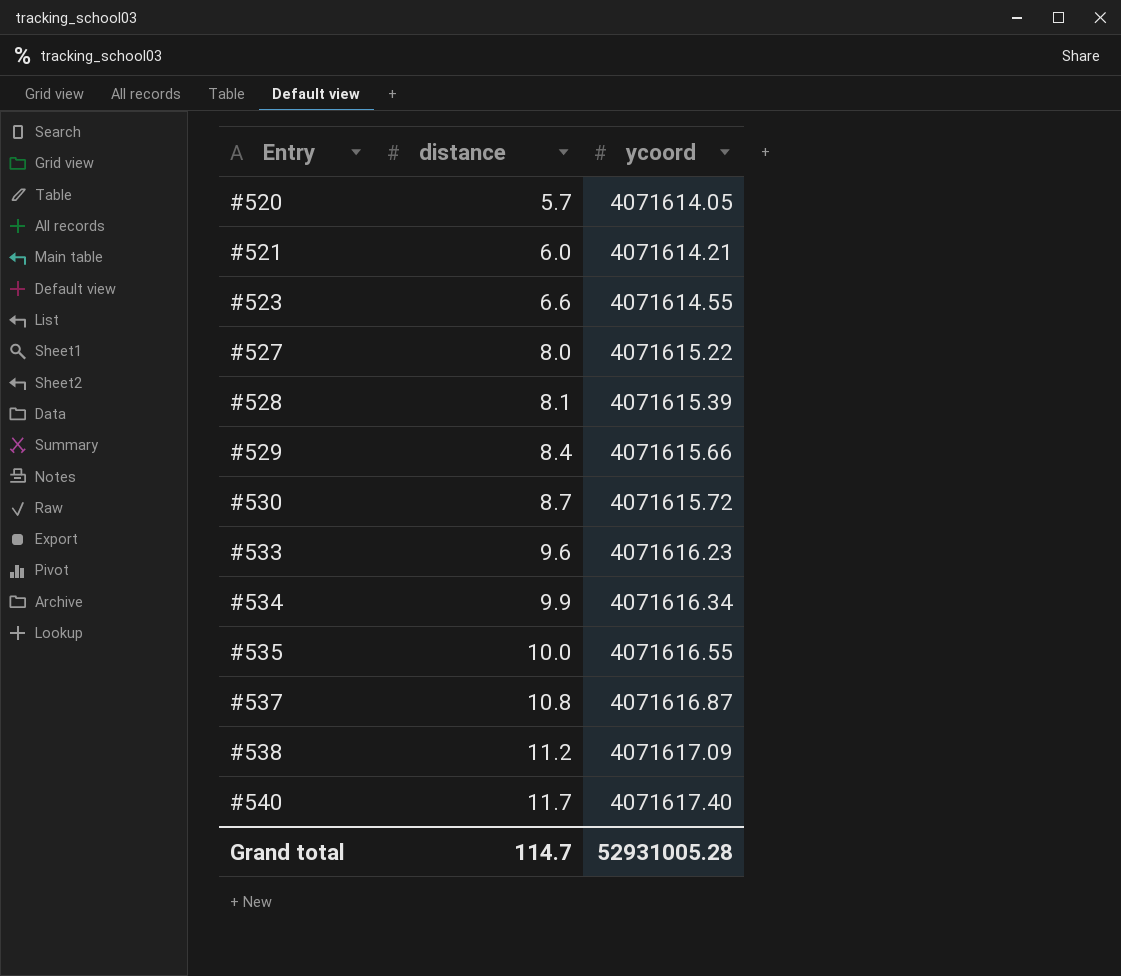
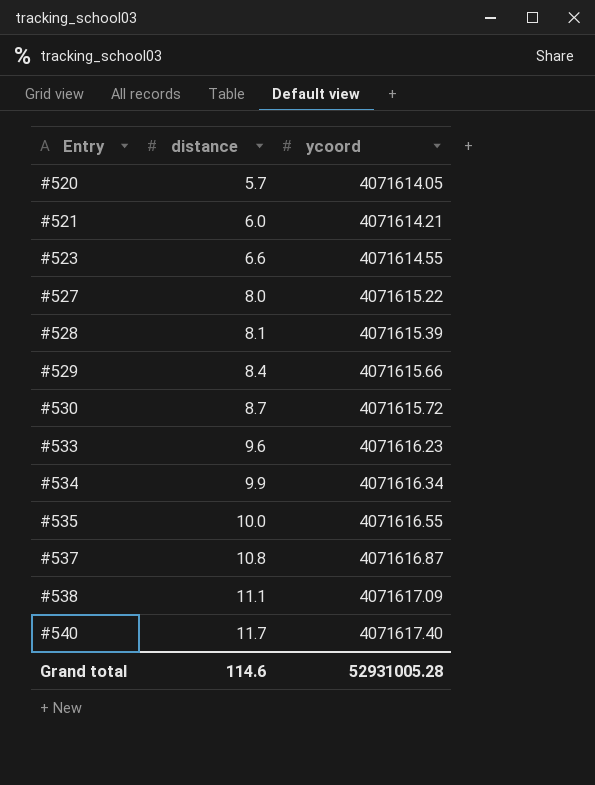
#538 | distance: 11.2 -> 11.1
Grand total | distance: 114.7 -> 114.6

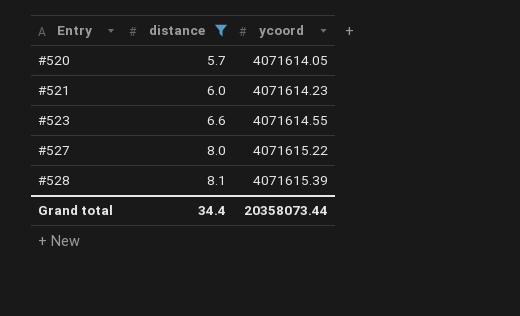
filter: none -> distance <= 8.1
#521 | ycoord: 4071614.21 -> 4071614.23
Grand total | distance: 114.6 -> 34.4
Grand total | ycoord: 52931005.28 -> 20358073.44

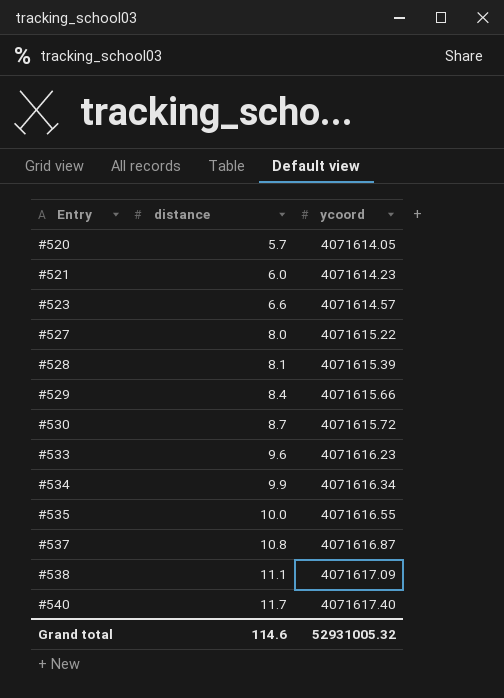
filter: distance <= 8.1 -> none
#523 | ycoord: 4071614.55 -> 4071614.57
Grand total | distance: 34.4 -> 114.6
Grand total | ycoord: 20358073.44 -> 52931005.32

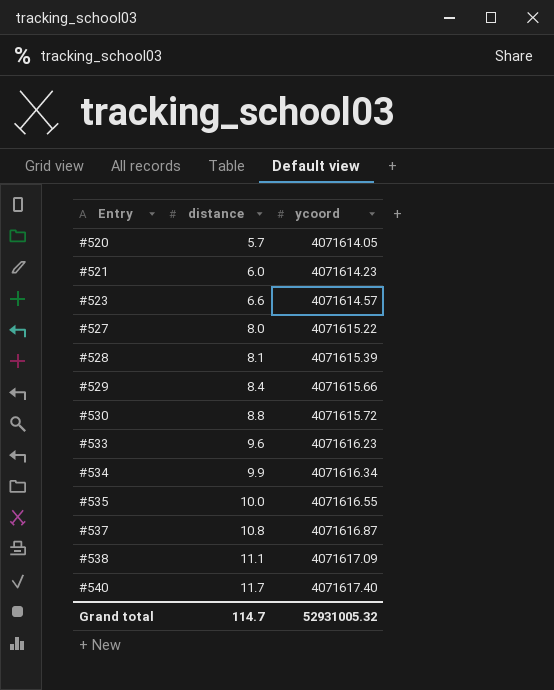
#530 | distance: 8.7 -> 8.8
Grand total | distance: 114.6 -> 114.7

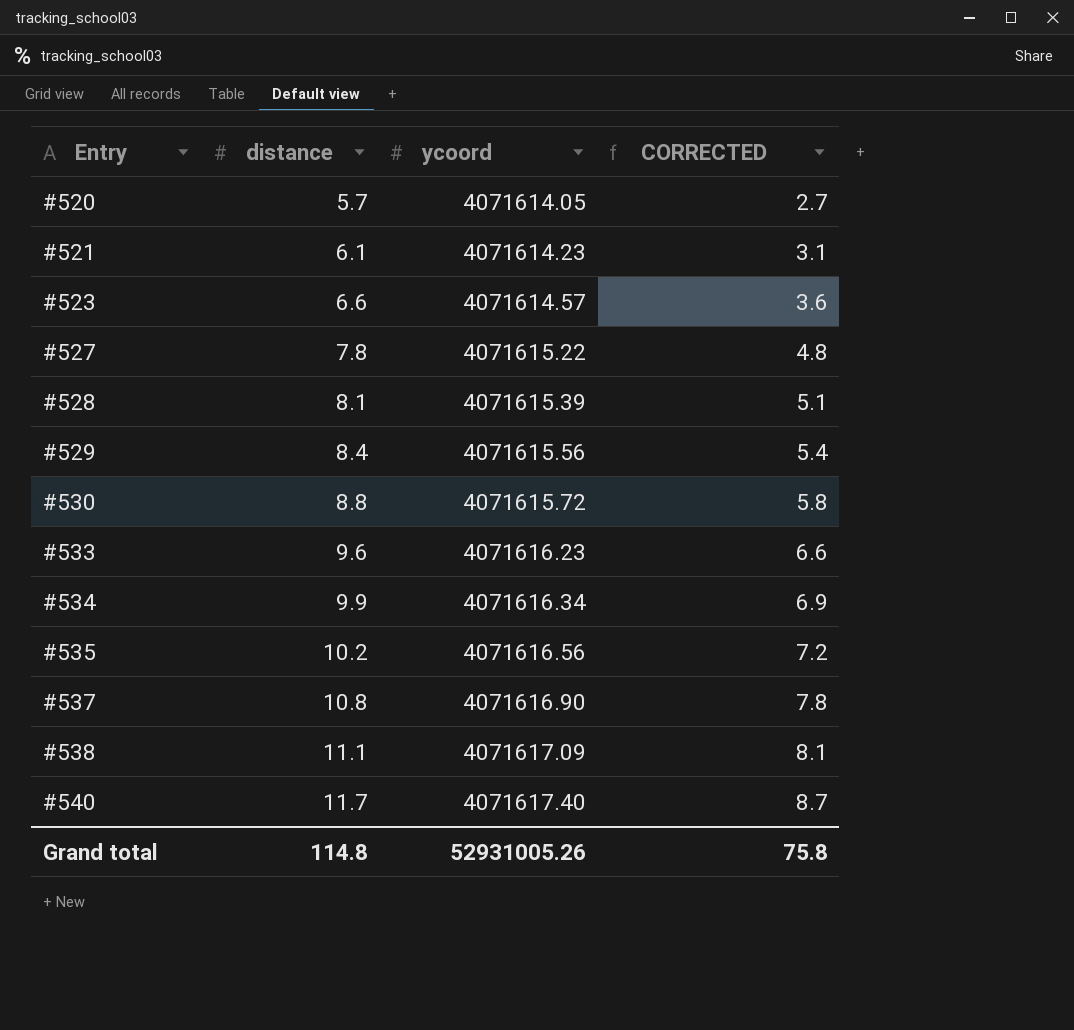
column CORRECTED | formula: none -> [distance] - 3
#521 | distance: 6.0 -> 6.1
#527 | distance: 8.0 -> 7.8
#529 | ycoord: 4071615.66 -> 4071615.56
#535 | distance: 10.0 -> 10.2
#535 | ycoord: 4071616.55 -> 4071616.56
#537 | ycoord: 4071616.87 -> 4071616.90
Grand total | distance: 114.7 -> 114.8
Grand total | ycoord: 52931005.32 -> 52931005.26

